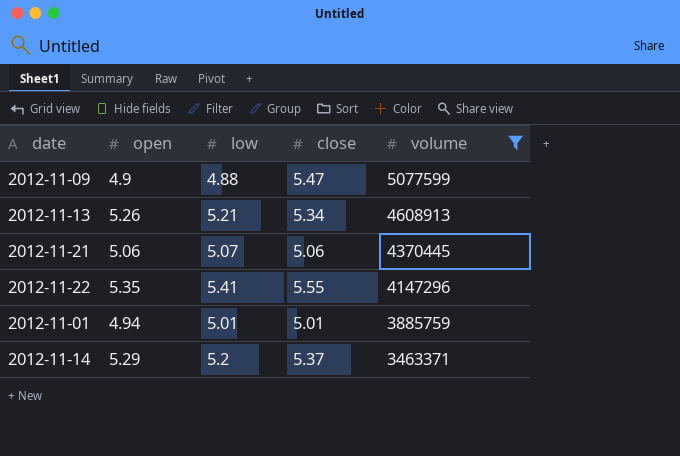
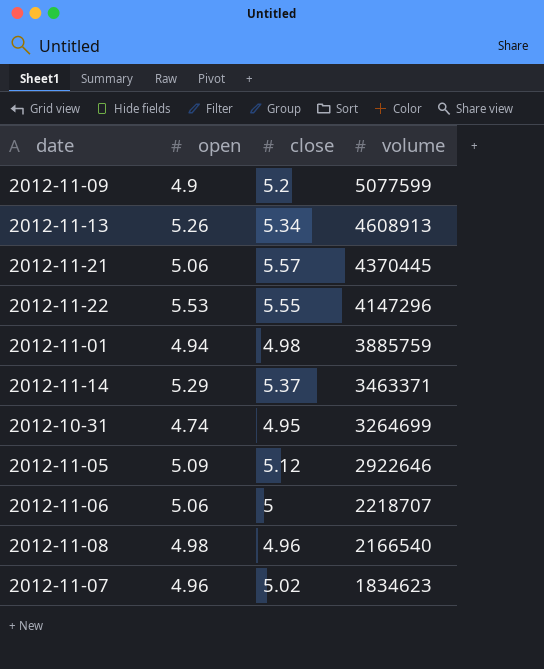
filter: volume >= 3463371 -> none
column low | position: 3 -> none
2012-11-09 | close: 5.47 -> 5.2
2012-11-21 | close: 5.06 -> 5.57
2012-11-22 | open: 5.35 -> 5.53
2012-11-01 | close: 5.01 -> 4.98

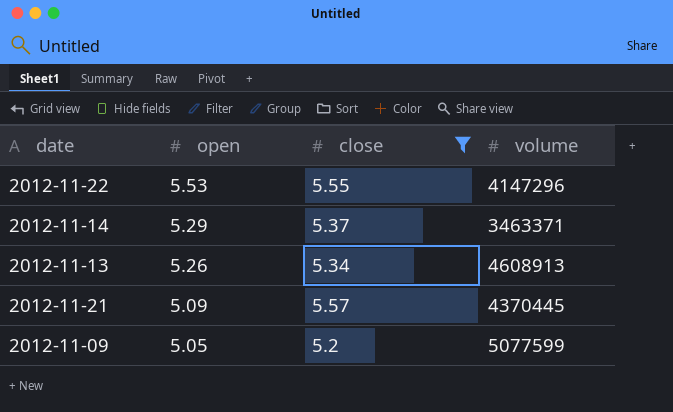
filter: none -> close >= 5.2
row order: volume descending -> open descending
2012-11-21 | open: 5.06 -> 5.09
2012-11-09 | open: 4.9 -> 5.05

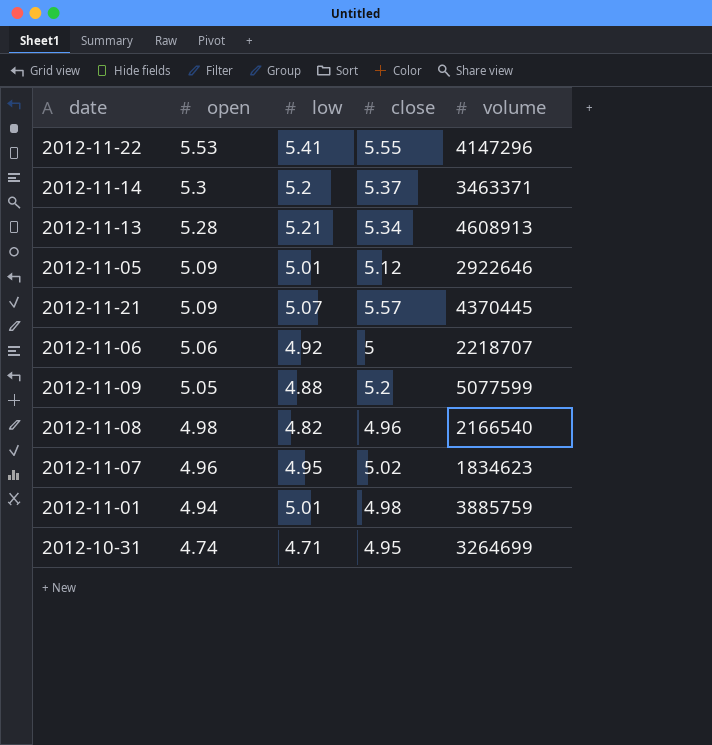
filter: close >= 5.2 -> none
column low | position: none -> 3
2012-11-14 | open: 5.29 -> 5.3
2012-11-13 | open: 5.26 -> 5.28

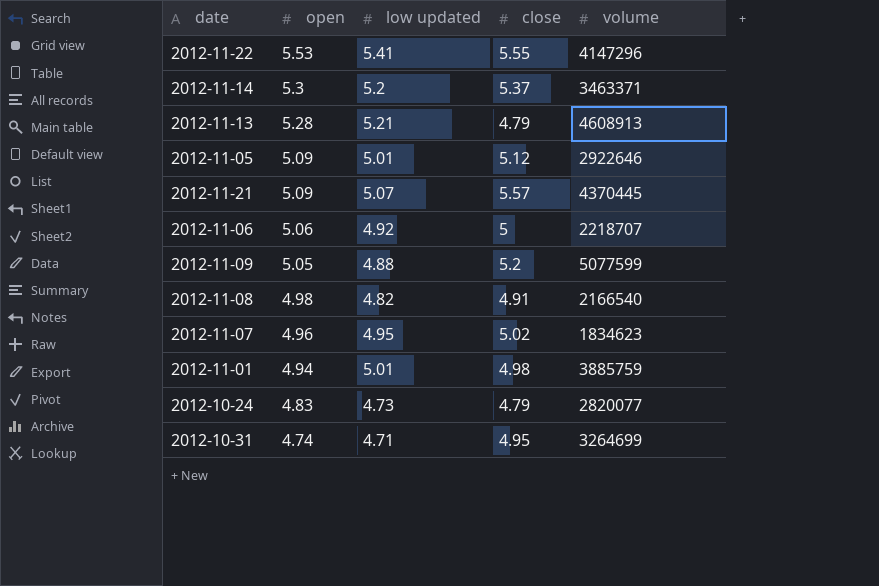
column name: low -> low updated
2012-11-13 | close: 5.34 -> 4.79
2012-11-08 | close: 4.96 -> 4.91
row 2012-10-24: none -> 4.83 | 4.73 | 4.79 | 2820077

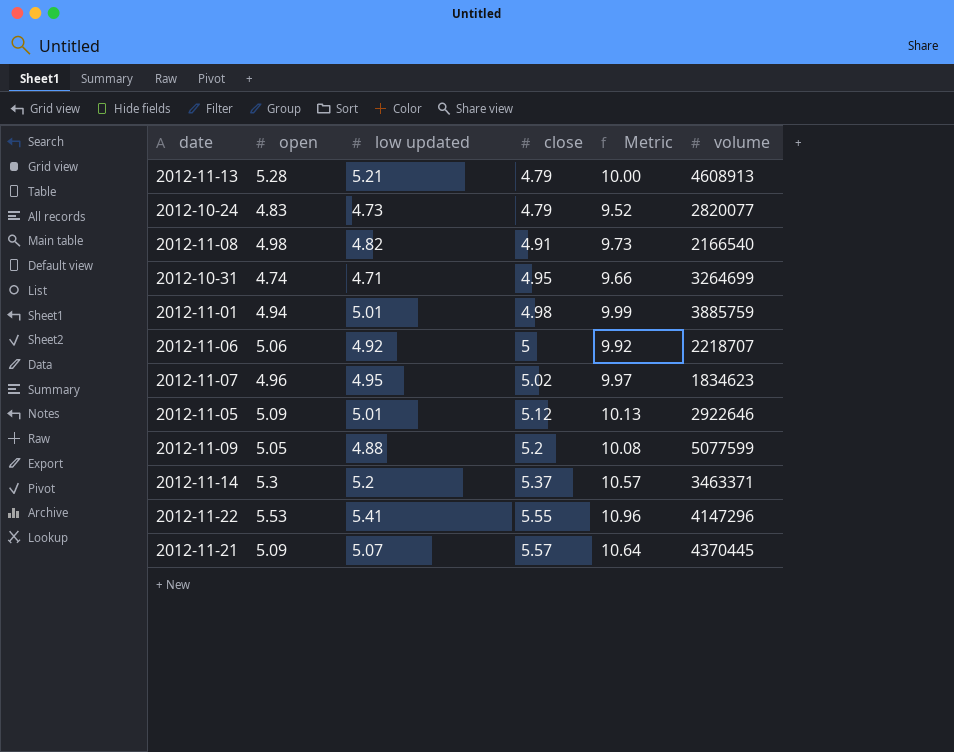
row order: open descending -> close ascending
column Metric | formula: none -> [low updated] + [close]

